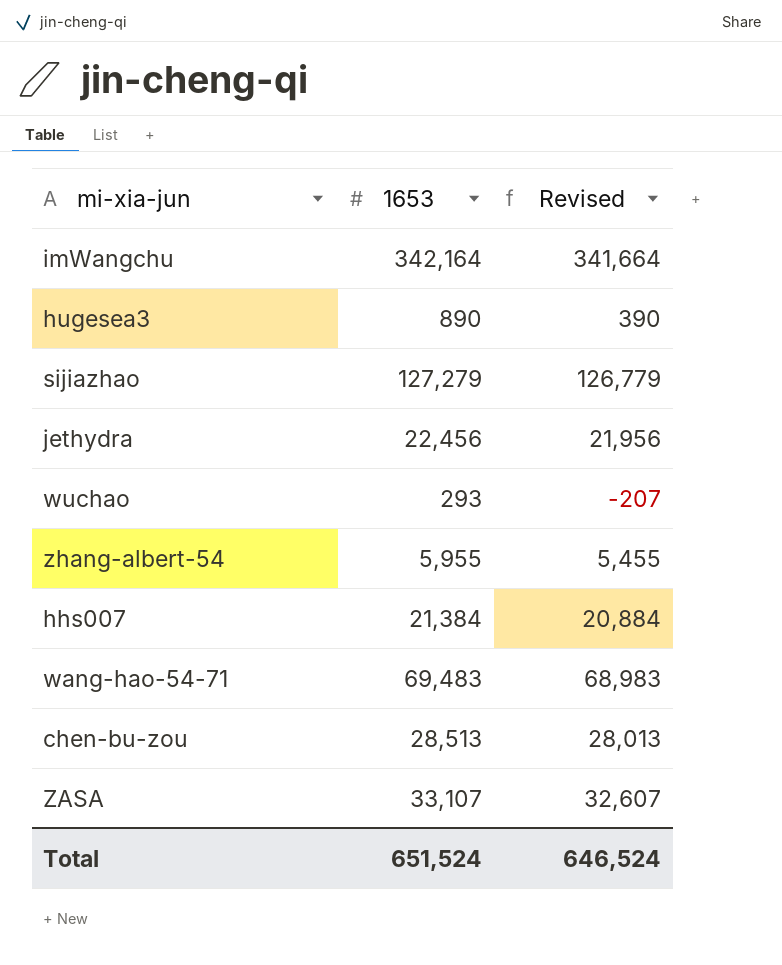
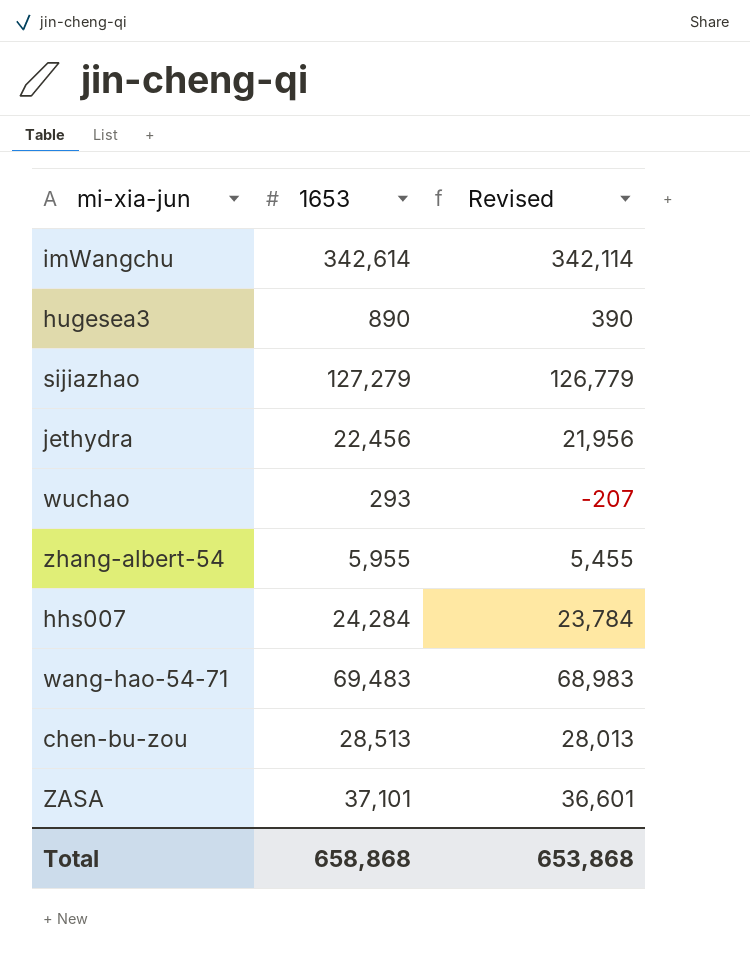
imWangchu | 1653: 342,164 -> 342,614
imWangchu | Revised: 341,664 -> 342,114
hhs007 | 1653: 21,384 -> 24,284
hhs007 | Revised: 20,884 -> 23,784
ZASA | 1653: 33,107 -> 37,101
ZASA | Revised: 32,607 -> 36,601
Total | 1653: 651,524 -> 658,868
Total | Revised: 646,524 -> 653,868

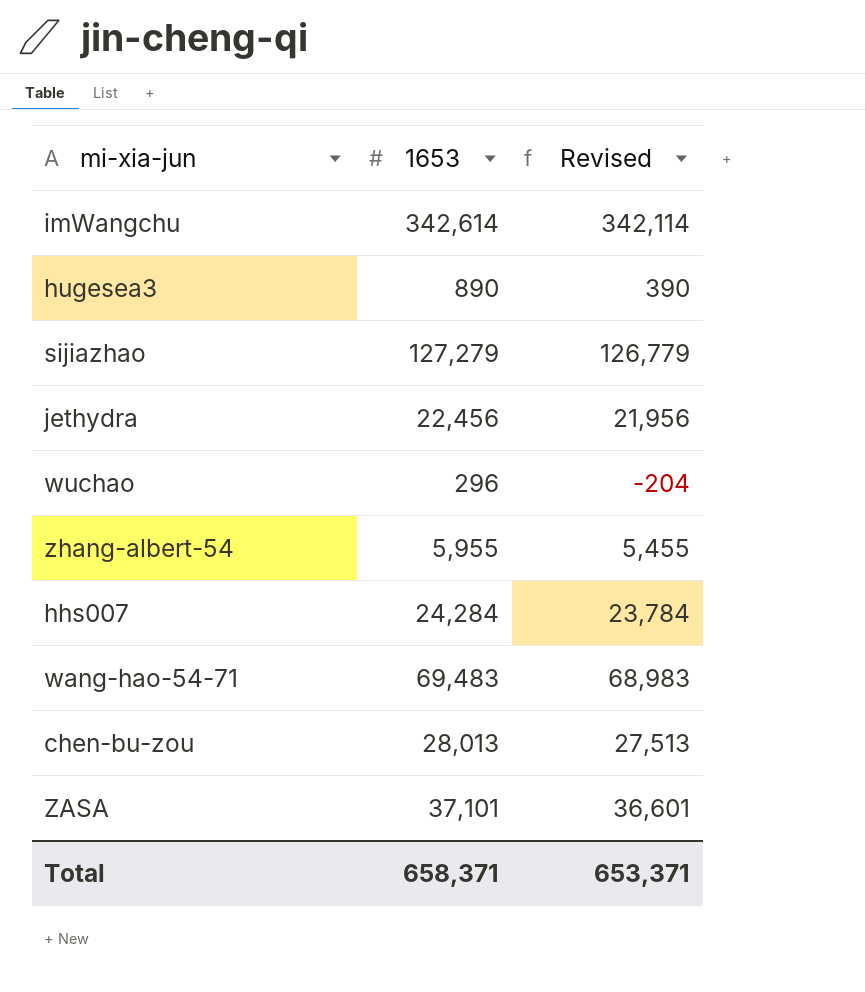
wuchao | 1653: 293 -> 296
wuchao | Revised: -207 -> -204
chen-bu-zou | 1653: 28,513 -> 28,013
chen-bu-zou | Revised: 28,013 -> 27,513
Total | 1653: 658,868 -> 658,371
Total | Revised: 653,868 -> 653,371

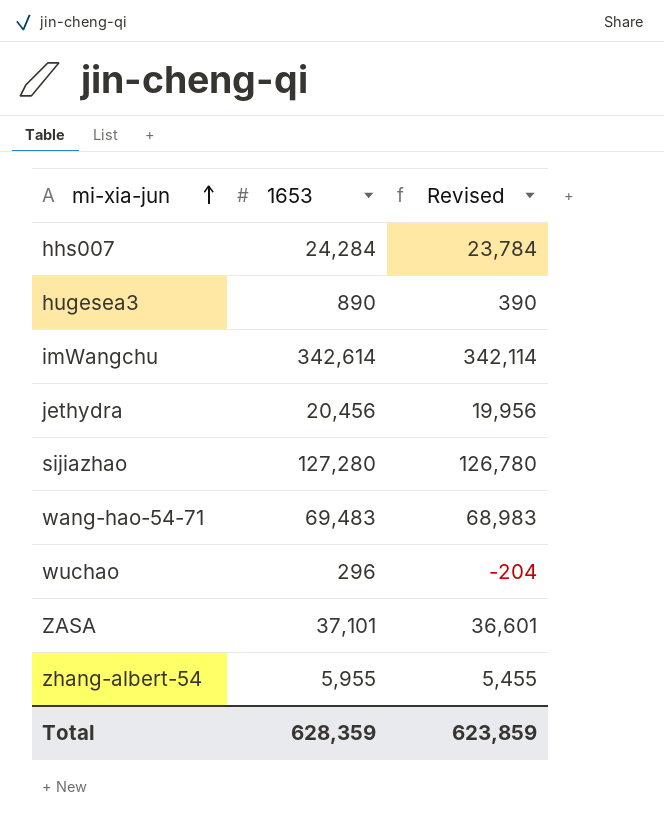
row order: none -> mi-xia-jun ascending
row chen-bu-zou: 28,013 | 27,513 -> none
jethydra | 1653: 22,456 -> 20,456
jethydra | Revised: 21,956 -> 19,956
sijiazhao | 1653: 127,279 -> 127,280
sijiazhao | Revised: 126,779 -> 126,780
Total | 1653: 658,371 -> 628,359
Total | Revised: 653,371 -> 623,859

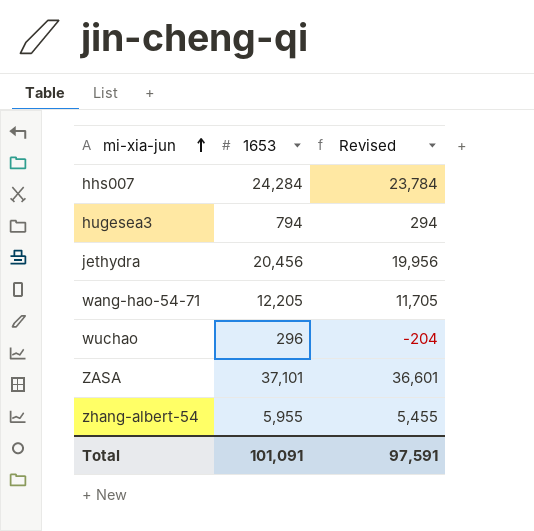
row imWangchu: 342,614 | 342,114 -> none
row sijiazhao: 127,280 | 126,780 -> none
hugesea3 | 1653: 890 -> 794
hugesea3 | Revised: 390 -> 294
wang-hao-54-71 | 1653: 69,483 -> 12,205
wang-hao-54-71 | Revised: 68,983 -> 11,705
Total | 1653: 628,359 -> 101,091
Total | Revised: 623,859 -> 97,591

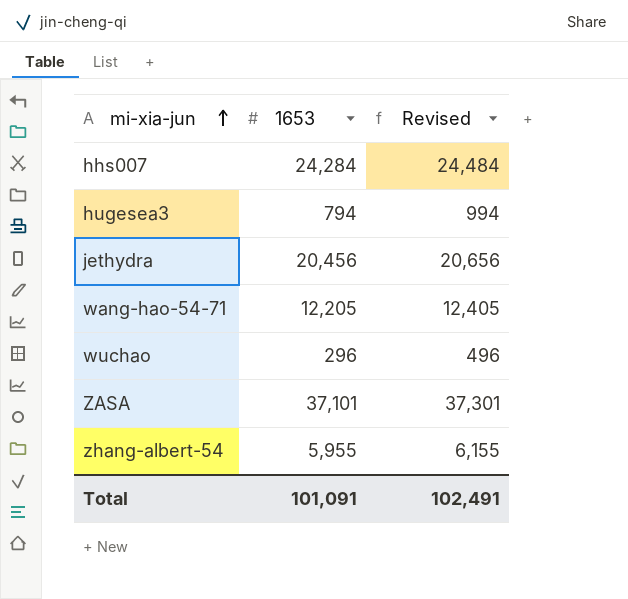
column Revised | formula: [1653] - 500 -> [1653] + 200
Total | Revised: 97,591 -> 102,491

